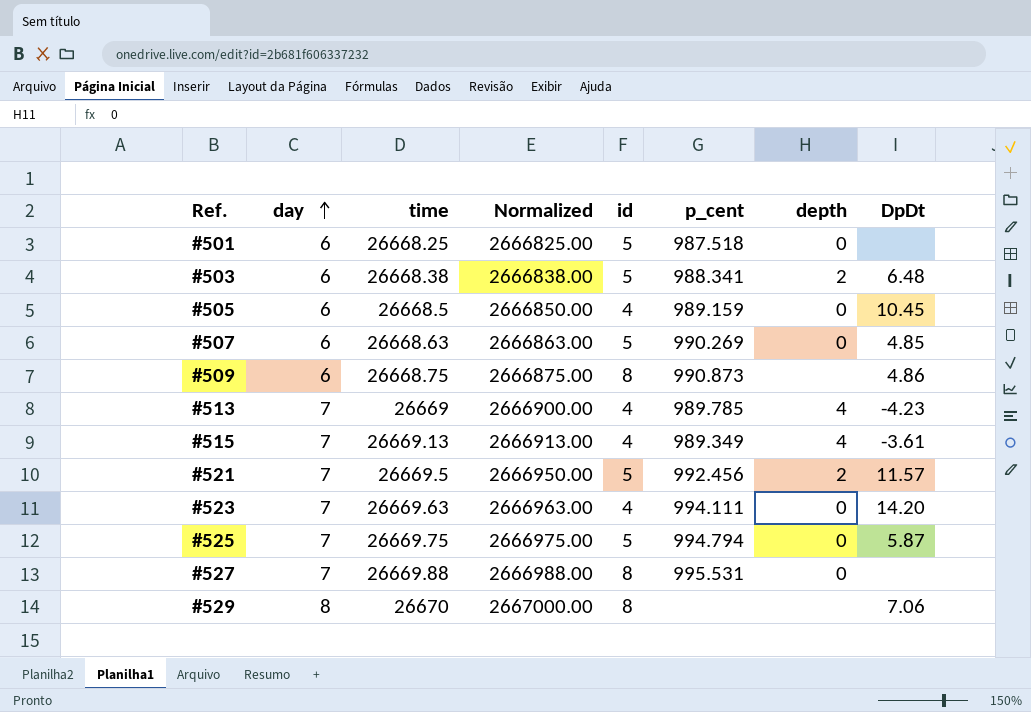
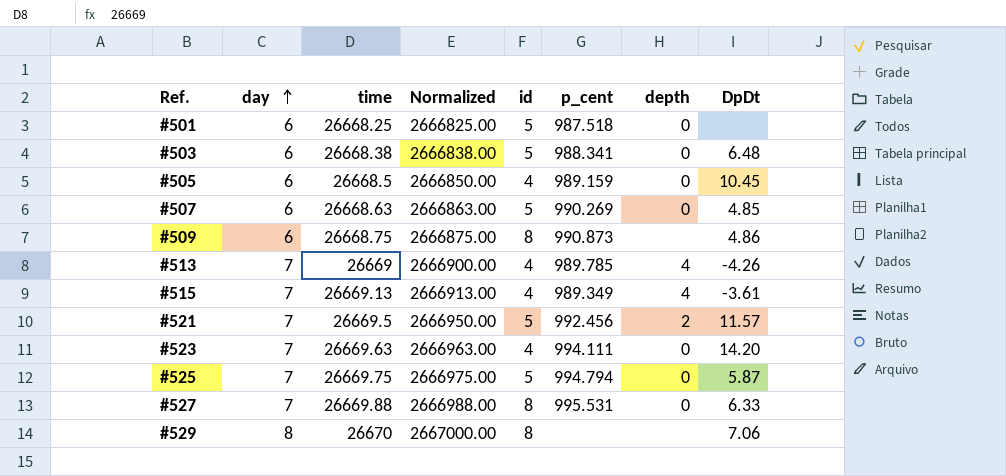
#503 | depth: 2 -> 0
#513 | DpDt: -4.23 -> -4.26
#527 | DpDt: none -> 6.33

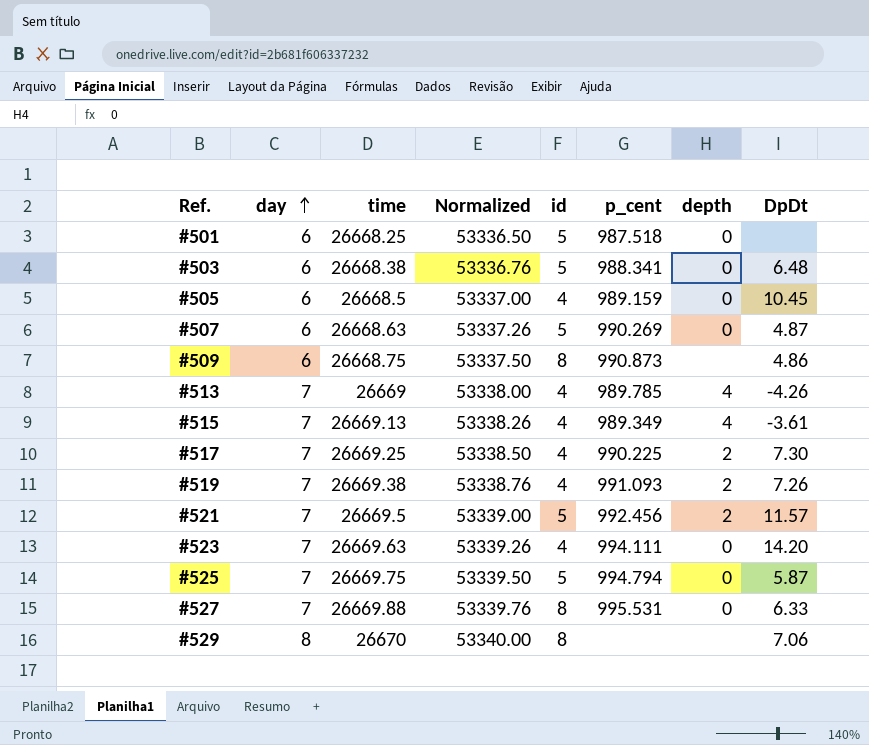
column Normalized | formula: [time] * 100 -> [time] * 2
#507 | DpDt: 4.85 -> 4.87
row #517: none -> 7 | 26669.25 | 53338.50 | 4 | 990.225 | 2 | 7.30
row #519: none -> 7 | 26669.38 | 53338.76 | 4 | 991.093 | 2 | 7.26

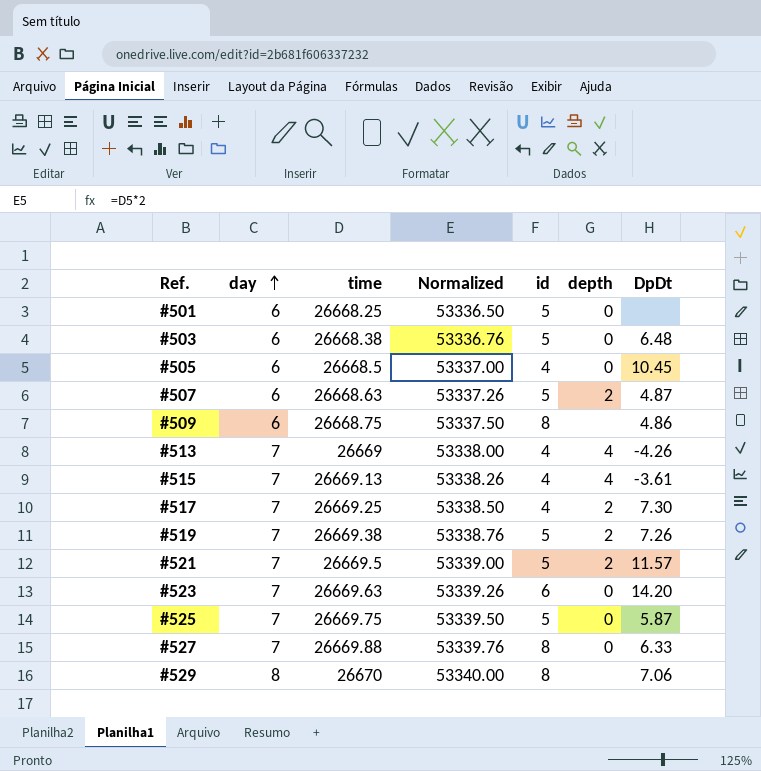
column p_cent | position: 6 -> none
#507 | depth: 0 -> 2
#519 | id: 4 -> 5
#523 | id: 4 -> 6

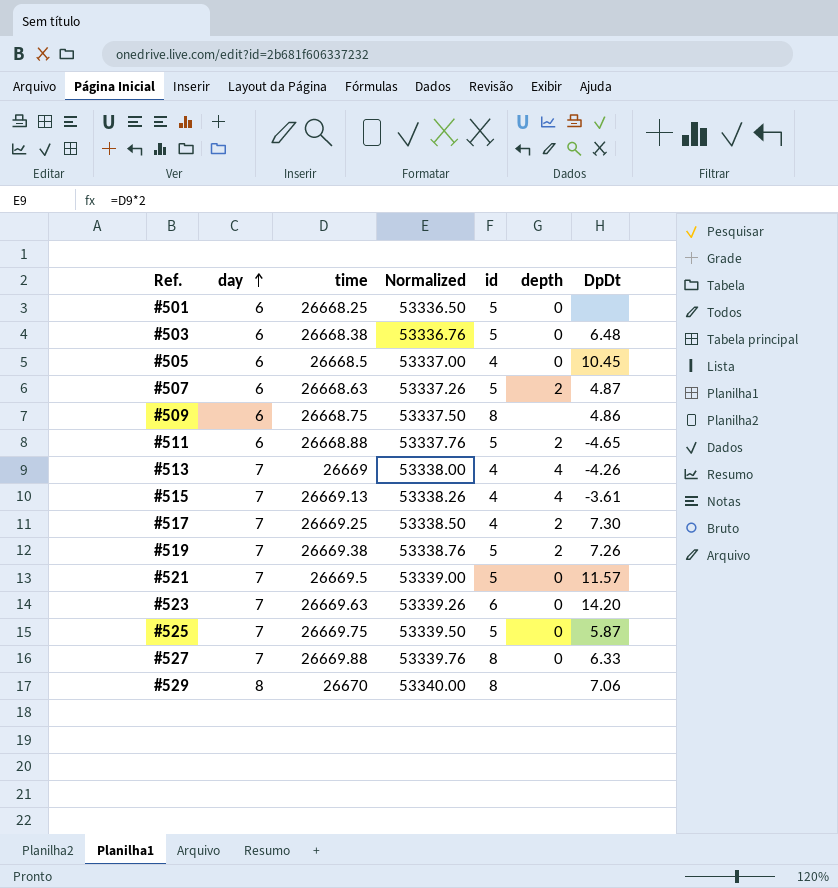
row #511: none -> 6 | 26668.88 | 53337.76 | 5 | 2 | -4.65
#521 | depth: 2 -> 0

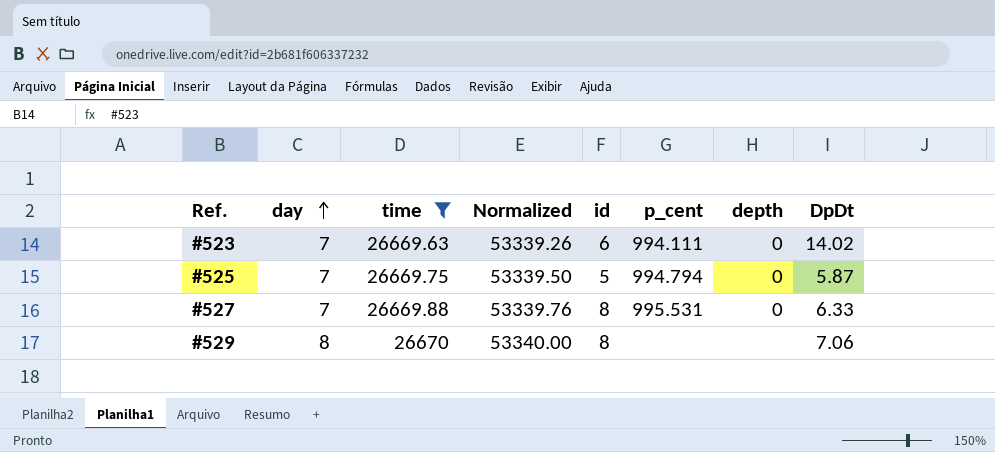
filter: none -> time >= 26669.63
column p_cent | position: none -> 6
#523 | DpDt: 14.20 -> 14.02

